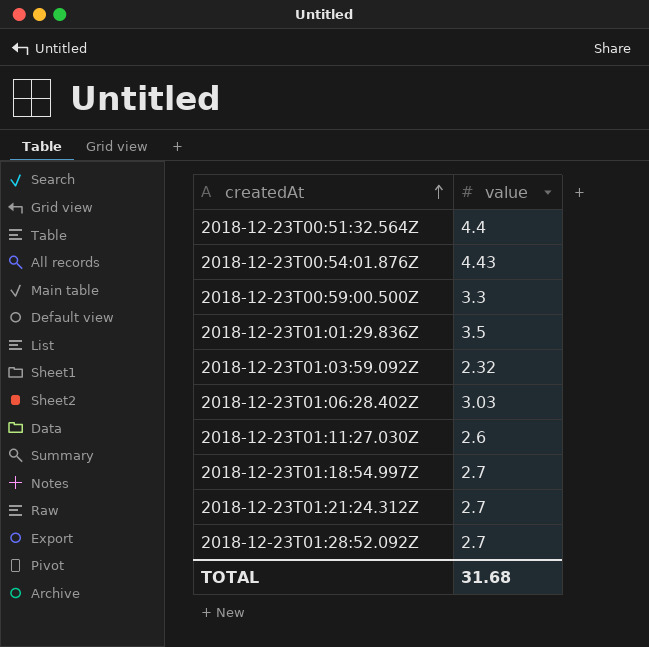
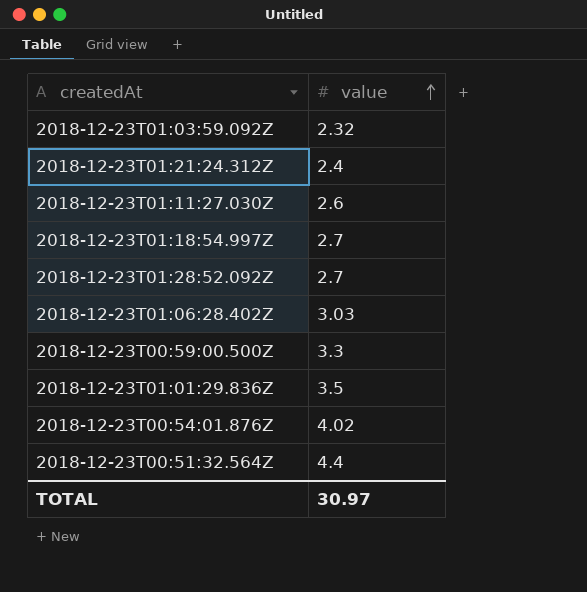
row order: createdAt ascending -> value ascending
2018-12-23T01:21:24.312Z | value: 2.7 -> 2.4
2018-12-23T00:54:01.876Z | value: 4.43 -> 4.02
TOTAL | value: 31.68 -> 30.97

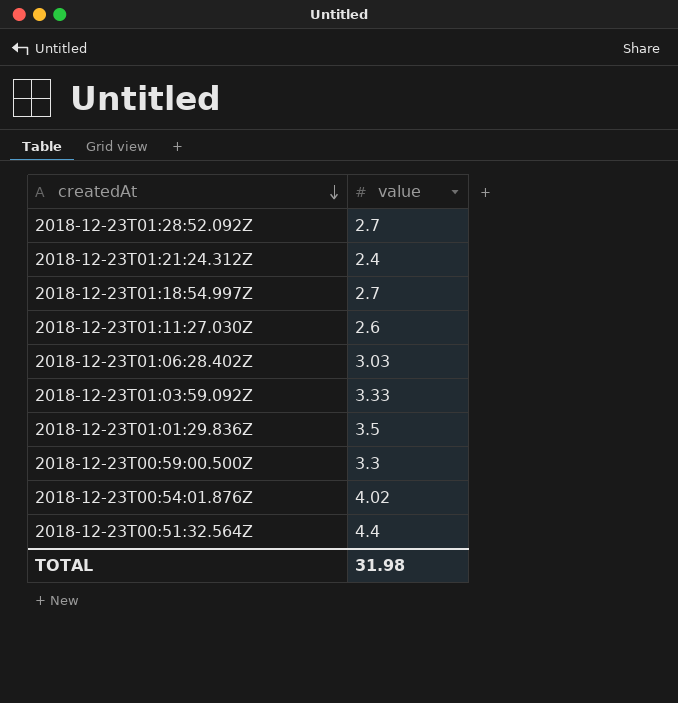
row order: value ascending -> createdAt descending
2018-12-23T01:03:59.092Z | value: 2.32 -> 3.33
TOTAL | value: 30.97 -> 31.98

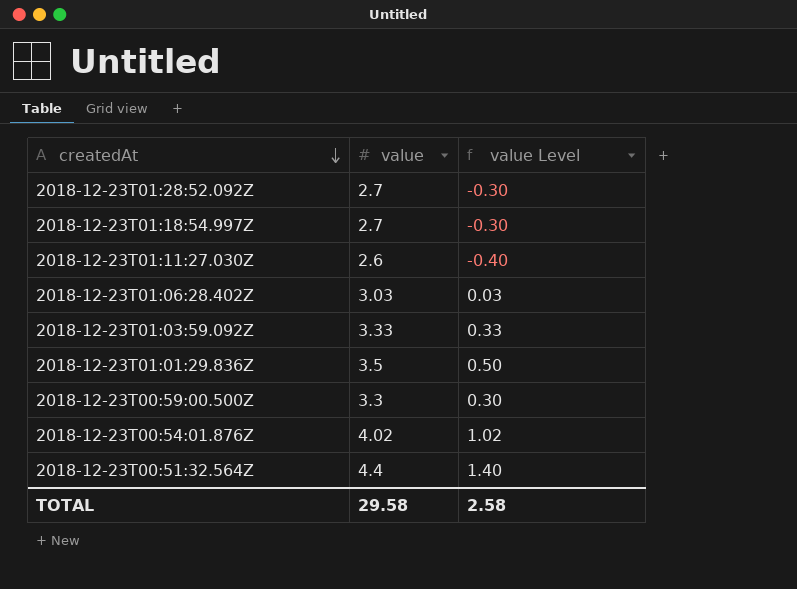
column value Level | formula: none -> [value] - 3
row 2018-12-23T01:21:24.312Z: 2.4 -> none
TOTAL | value: 31.98 -> 29.58

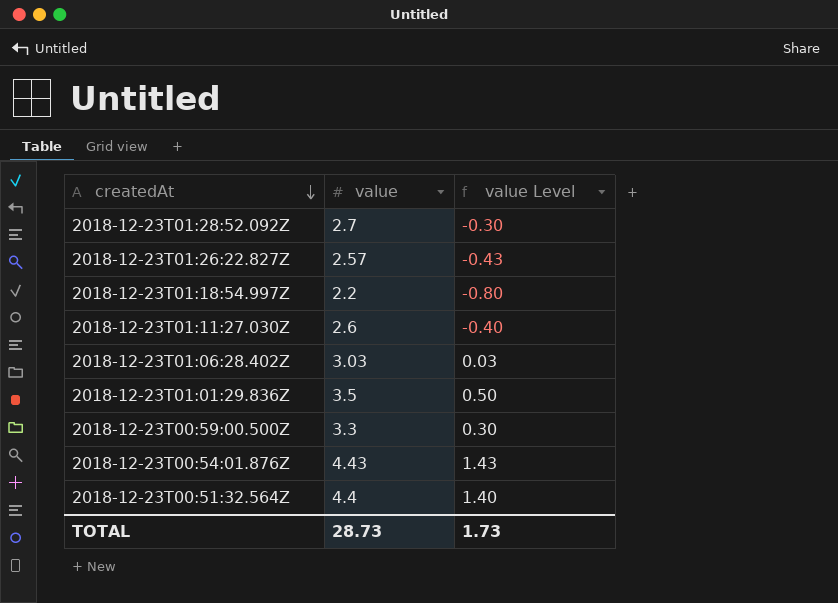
row 2018-12-23T01:03:59.092Z: 3.33 | 0.33 -> none
row 2018-12-23T01:26:22.827Z: none -> 2.57 | -0.43
2018-12-23T01:18:54.997Z | value: 2.7 -> 2.2
2018-12-23T01:18:54.997Z | value Level: -0.30 -> -0.80
2018-12-23T00:54:01.876Z | value: 4.02 -> 4.43
2018-12-23T00:54:01.876Z | value Level: 1.02 -> 1.43
TOTAL | value: 29.58 -> 28.73
TOTAL | value Level: 2.58 -> 1.73

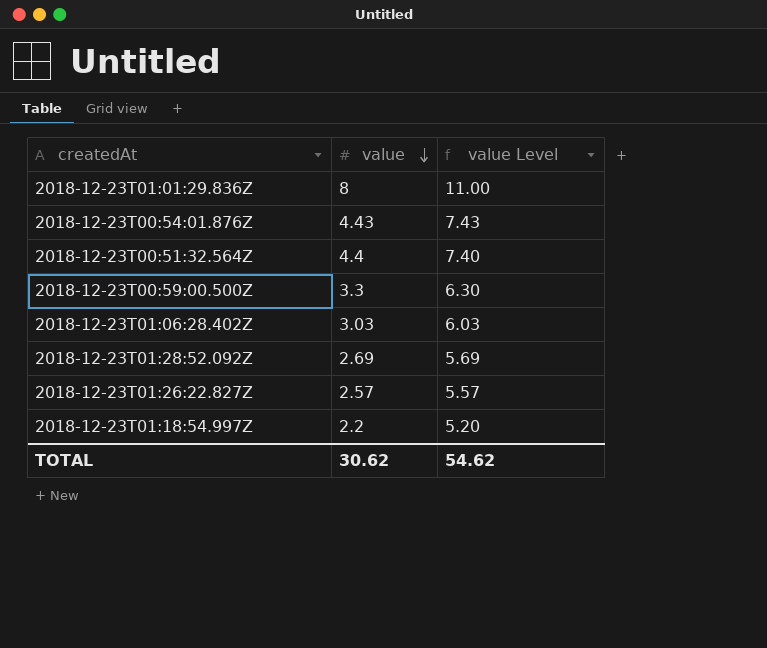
row order: createdAt descending -> value descending
column value Level | formula: [value] - 3 -> [value] + 3
row 2018-12-23T01:11:27.030Z: 2.6 | -0.40 -> none
2018-12-23T01:01:29.836Z | value: 3.5 -> 8
2018-12-23T01:28:52.092Z | value: 2.7 -> 2.69
TOTAL | value: 28.73 -> 30.62
TOTAL | value Level: 1.73 -> 54.62

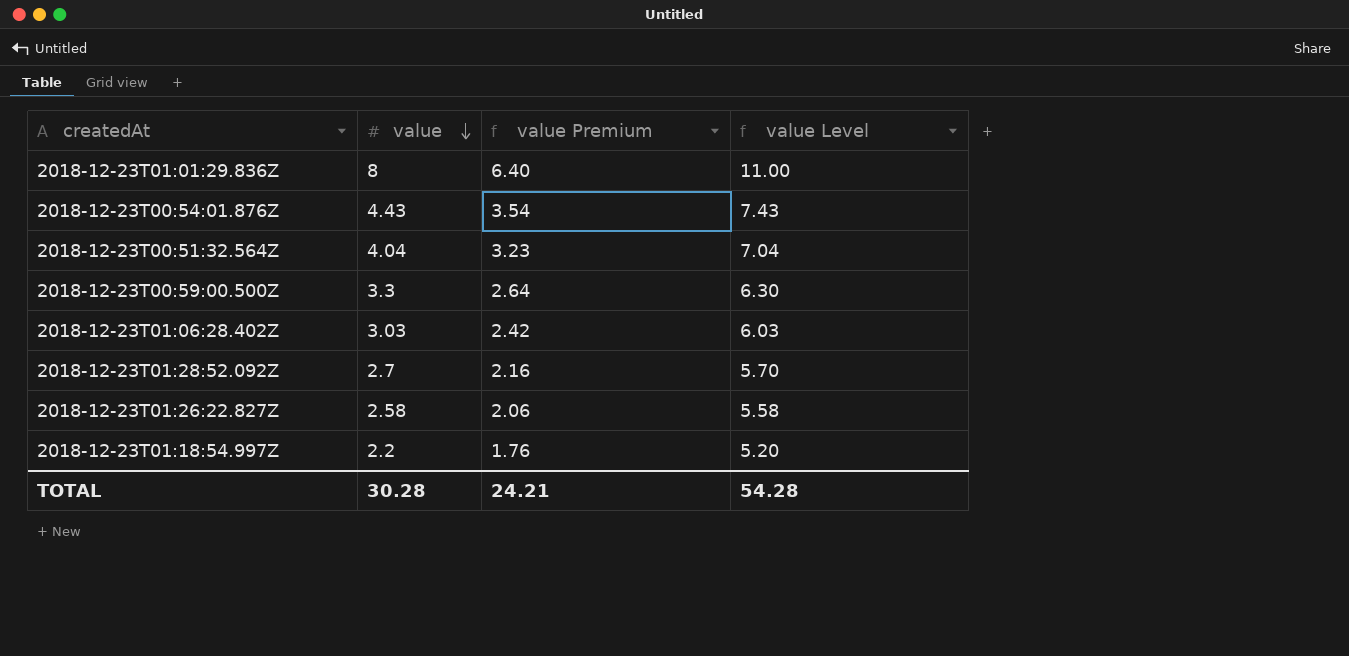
column value Premium | formula: none -> [value] * 0.8
2018-12-23T00:51:32.564Z | value: 4.4 -> 4.04
2018-12-23T00:51:32.564Z | value Level: 7.40 -> 7.04
2018-12-23T01:28:52.092Z | value: 2.69 -> 2.7
2018-12-23T01:28:52.092Z | value Level: 5.69 -> 5.70
2018-12-23T01:26:22.827Z | value: 2.57 -> 2.58
2018-12-23T01:26:22.827Z | value Level: 5.57 -> 5.58
TOTAL | value: 30.62 -> 30.28
TOTAL | value Level: 54.62 -> 54.28

